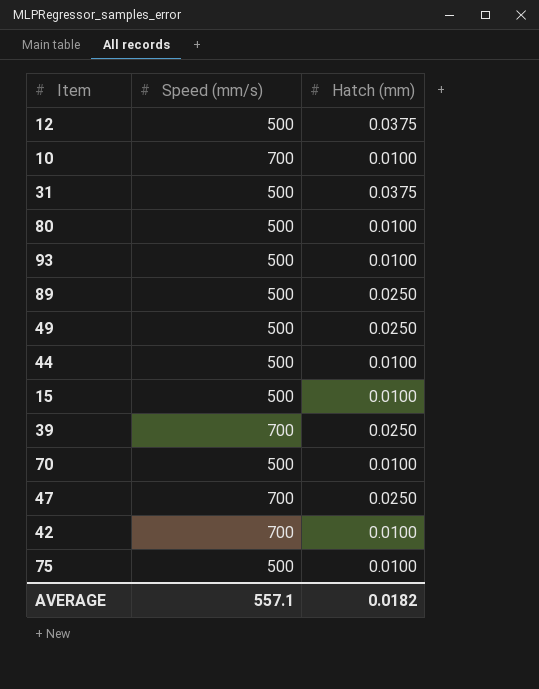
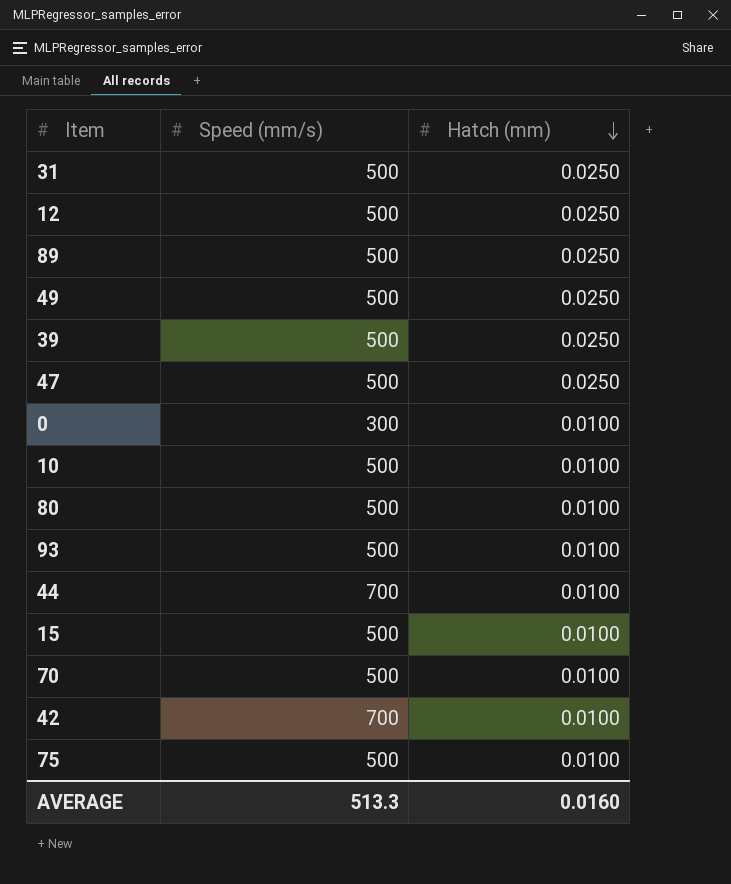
row order: none -> Hatch (mm) descending
31 | Hatch (mm): 0.0375 -> 0.0250
12 | Hatch (mm): 0.0375 -> 0.0250
39 | Speed (mm/s): 700 -> 500
47 | Speed (mm/s): 700 -> 500
row 0: none -> 300 | 0.0100
10 | Speed (mm/s): 700 -> 500
44 | Speed (mm/s): 500 -> 700
AVERAGE | Speed (mm/s): 557.1 -> 513.3
AVERAGE | Hatch (mm): 0.0182 -> 0.0160

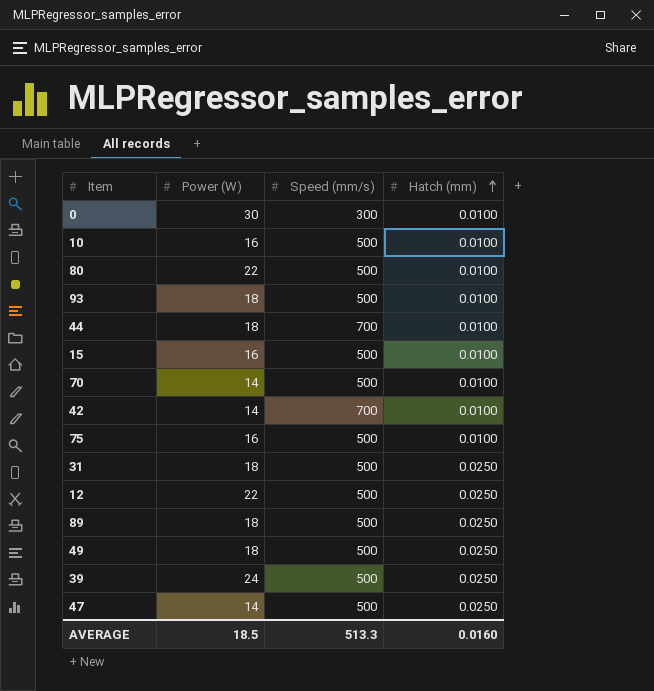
row order: Hatch (mm) descending -> Hatch (mm) ascending
column Power (W) | position: none -> 2

